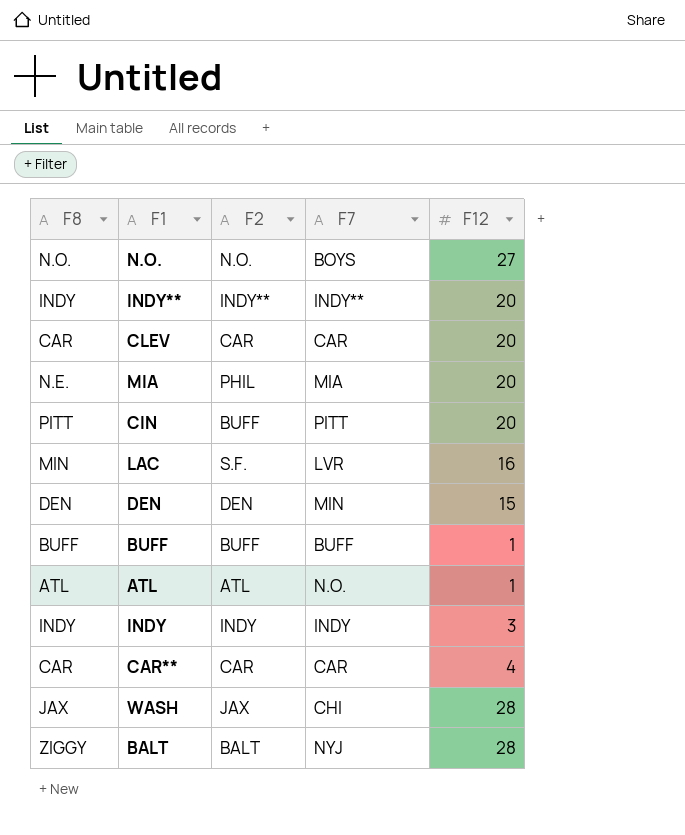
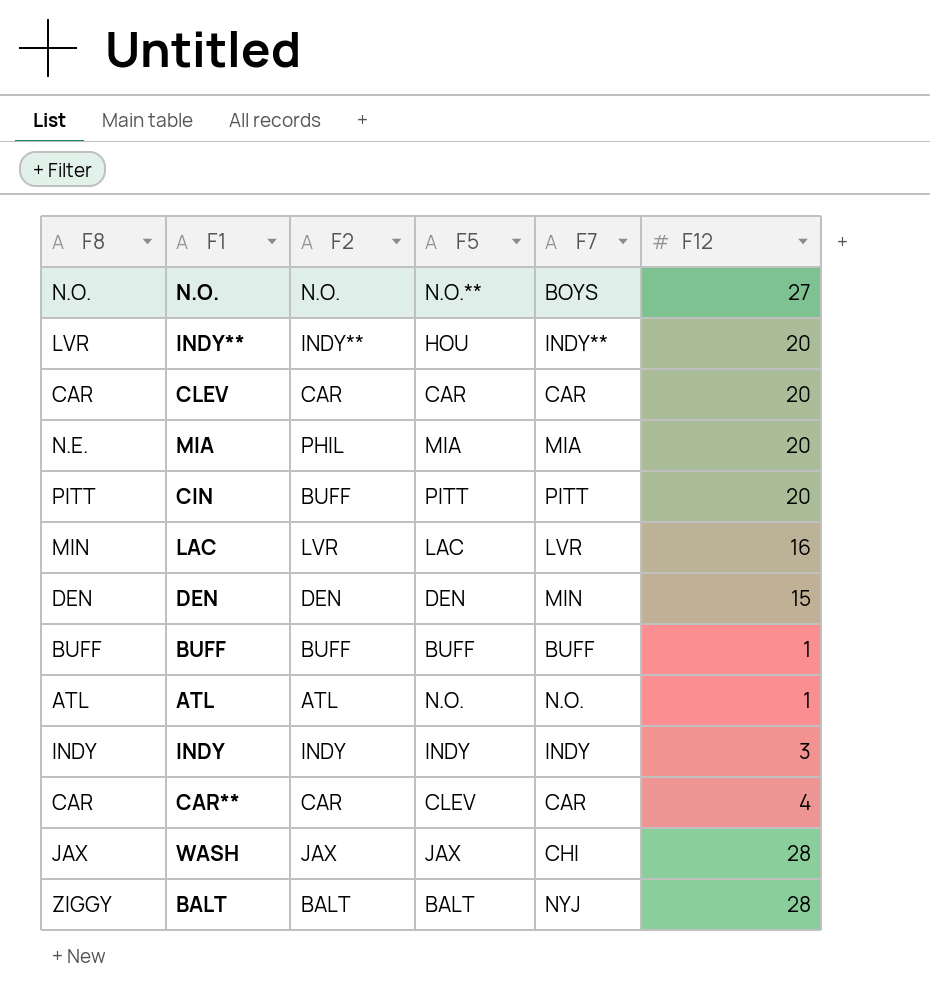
column F5 | position: none -> 4
INDY** | F8: INDY -> LVR
LAC | F2: S.F. -> LVR

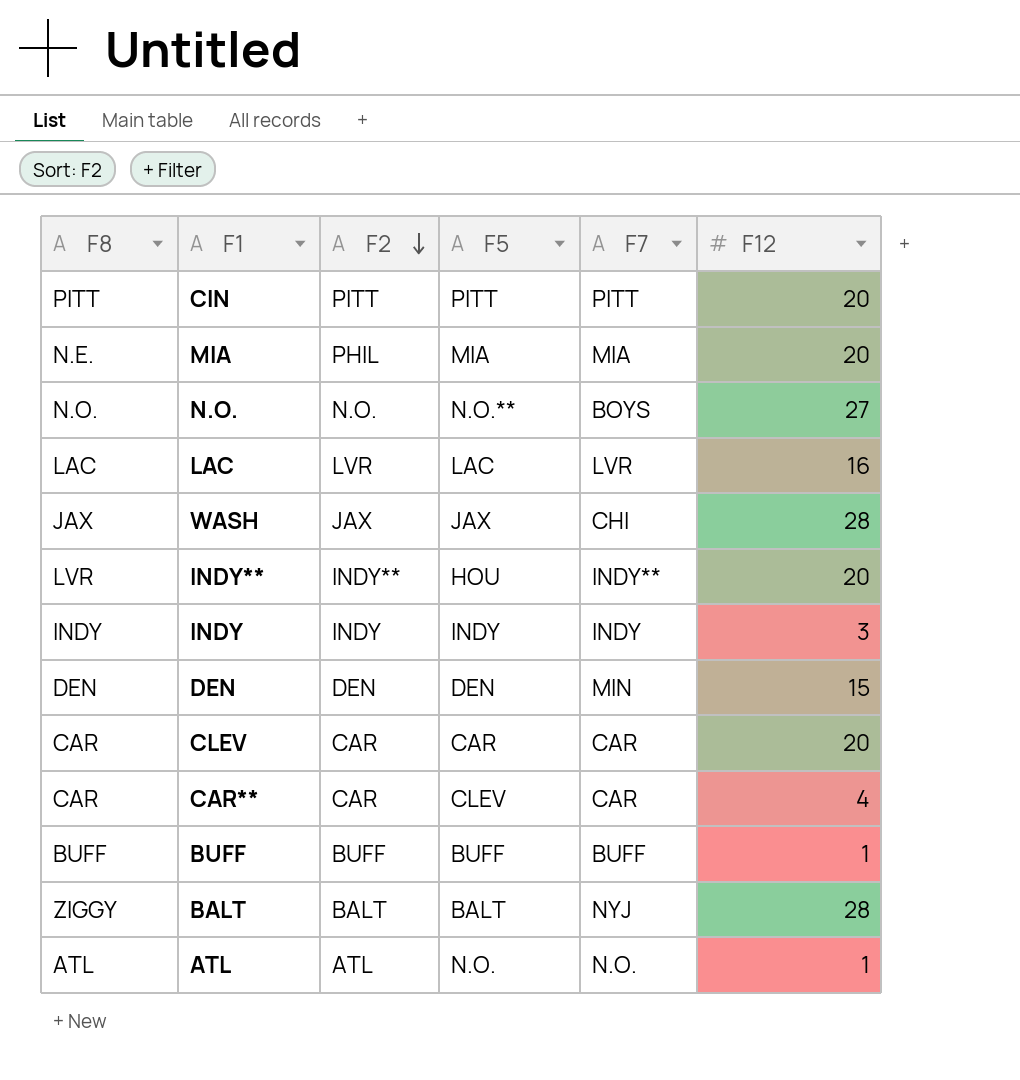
row order: none -> F2 descending
CIN | F2: BUFF -> PITT
LAC | F8: MIN -> LAC

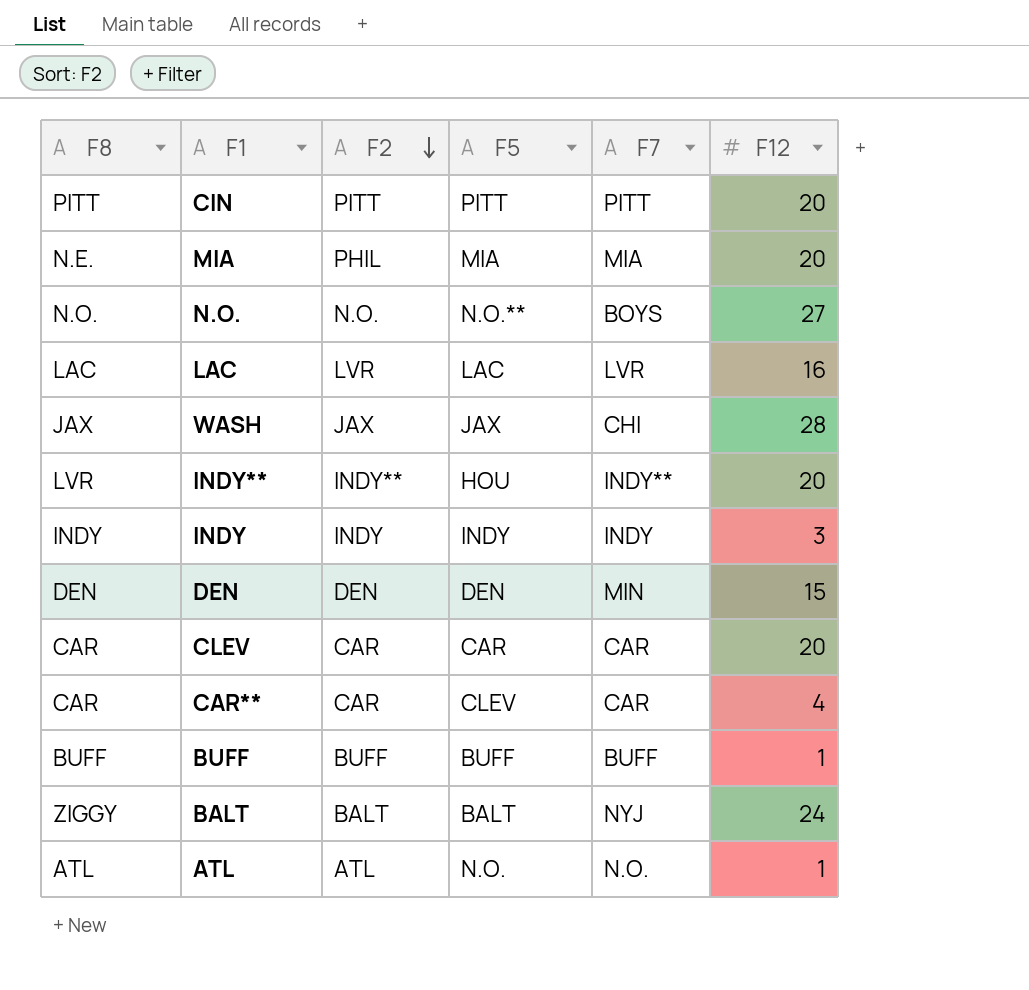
BALT | F12: 28 -> 24

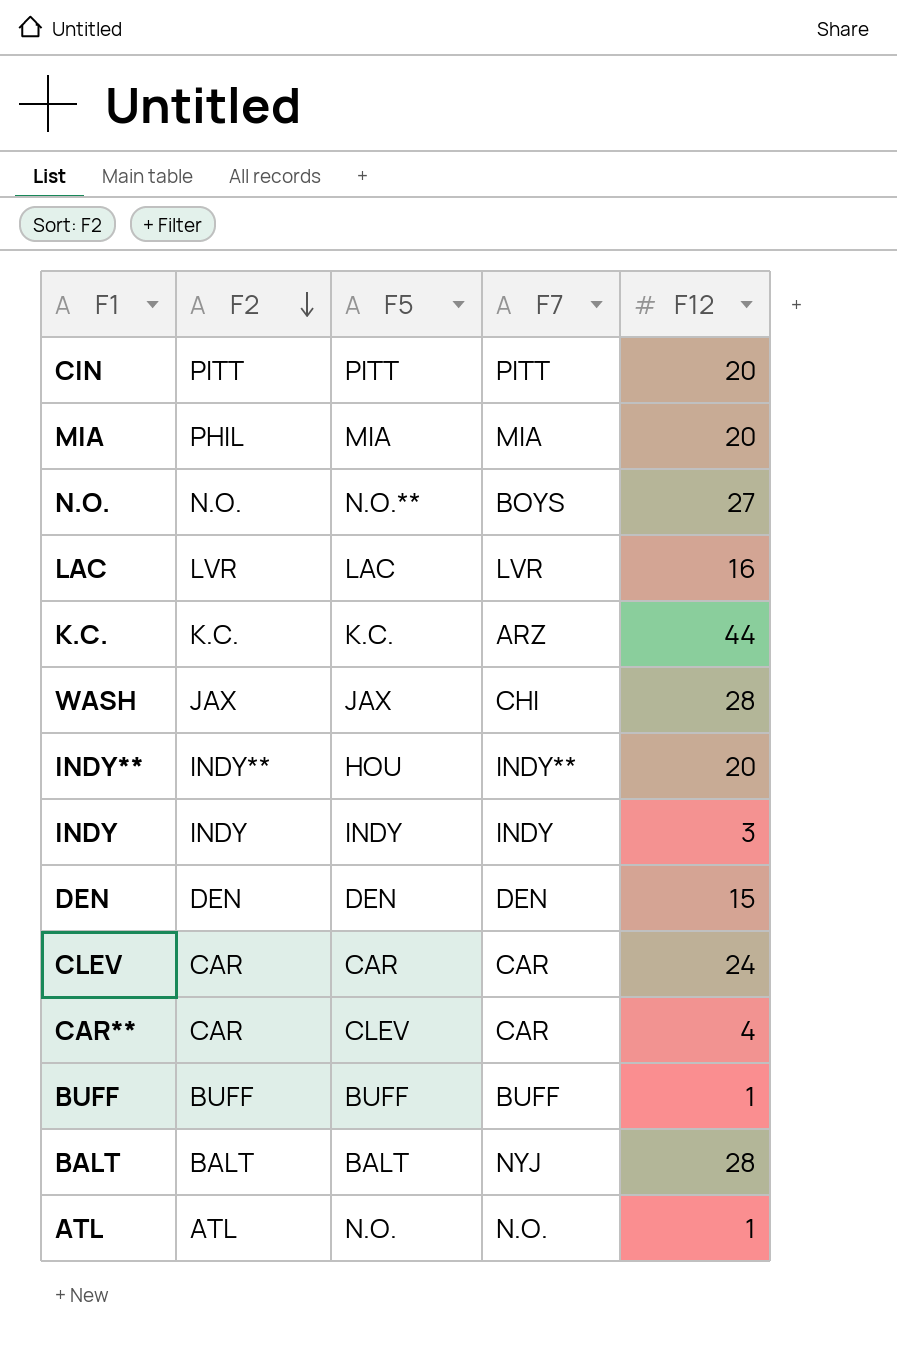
column F8 | position: 1 -> none
row K.C.: none -> K.C. | K.C. | ARZ | 44
DEN | F7: MIN -> DEN
CLEV | F12: 20 -> 24
BALT | F12: 24 -> 28

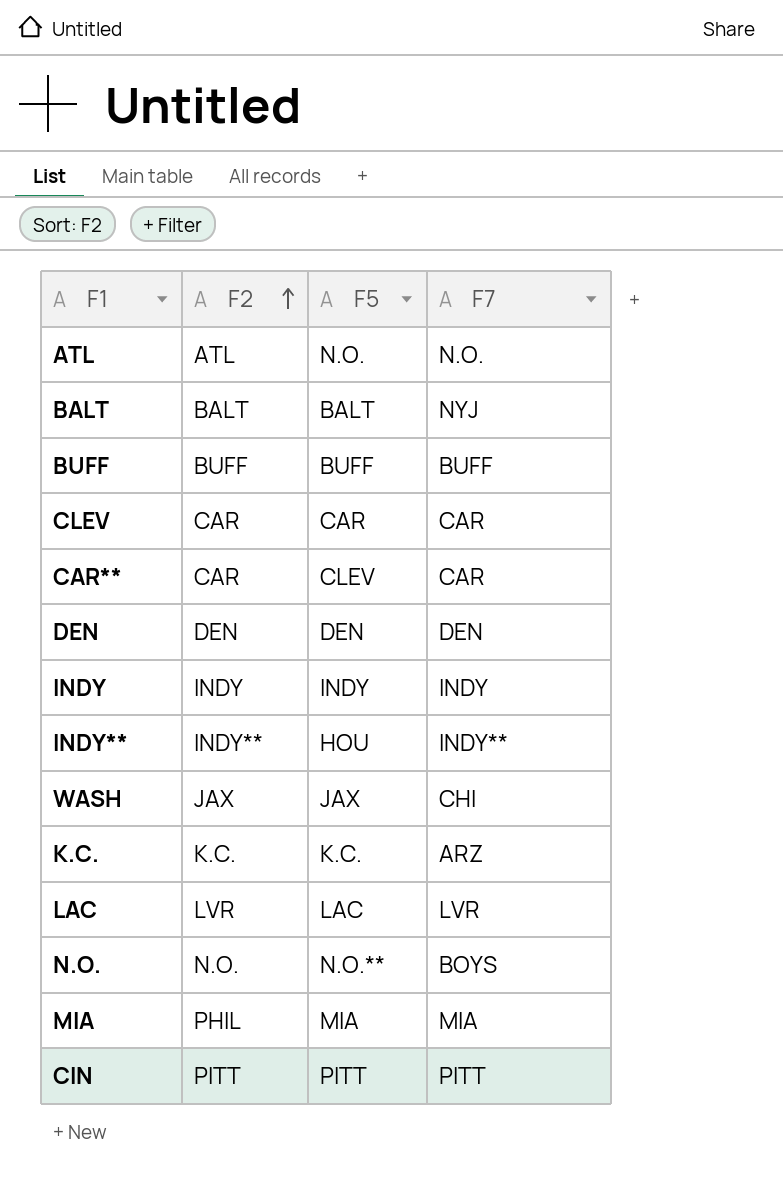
row order: F2 descending -> F2 ascending
column F12 | position: 5 -> none

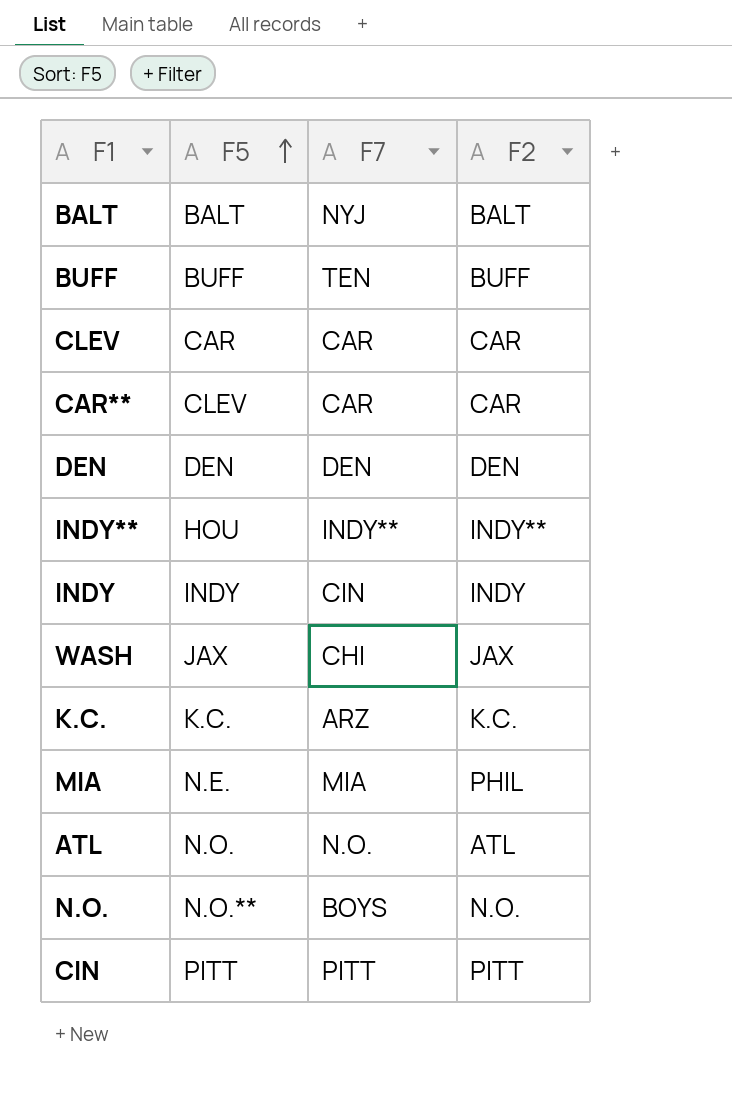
row order: F2 ascending -> F5 ascending
column F2 | position: 2 -> 4
row LAC: LVR | LAC | LVR -> none
BUFF | F7: BUFF -> TEN
INDY | F7: INDY -> CIN
MIA | F5: MIA -> N.E.

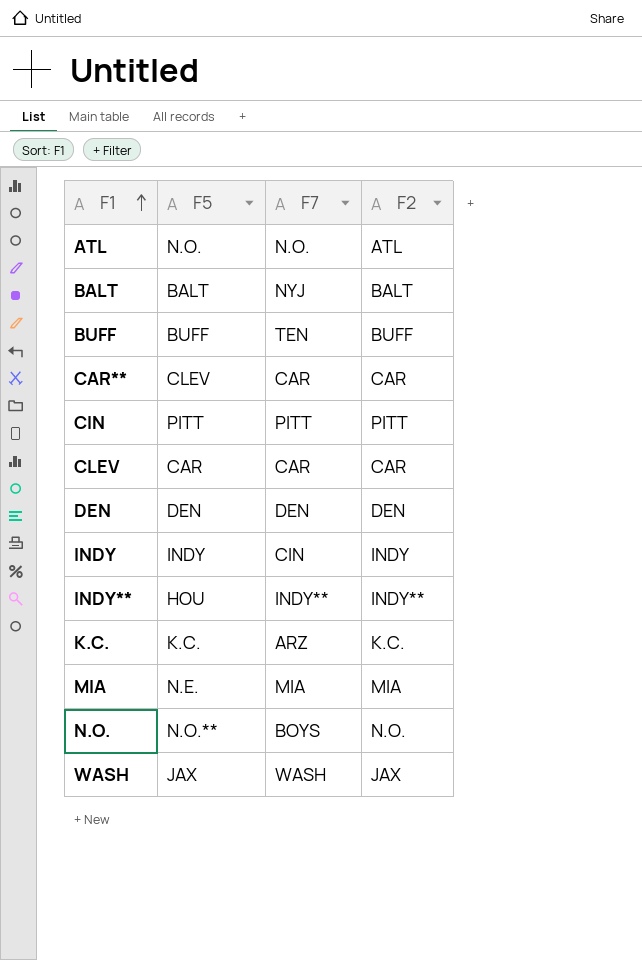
row order: F5 ascending -> F1 ascending
MIA | F2: PHIL -> MIA
WASH | F7: CHI -> WASH

